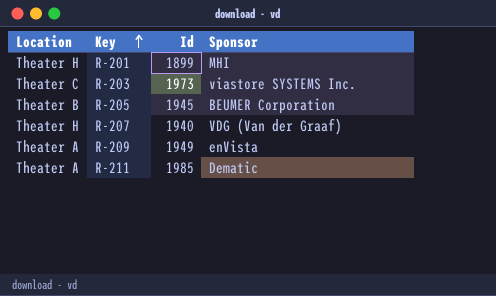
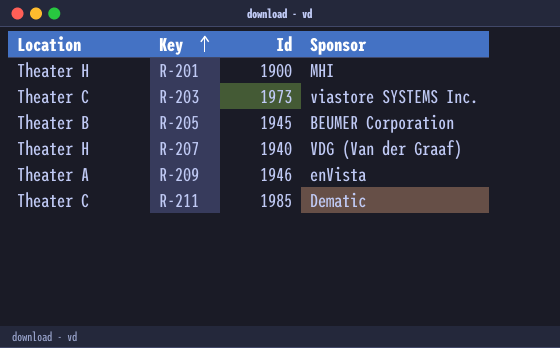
R-201 | Id: 1899 -> 1900
R-209 | Id: 1949 -> 1946
R-211 | Location: Theater A -> Theater C

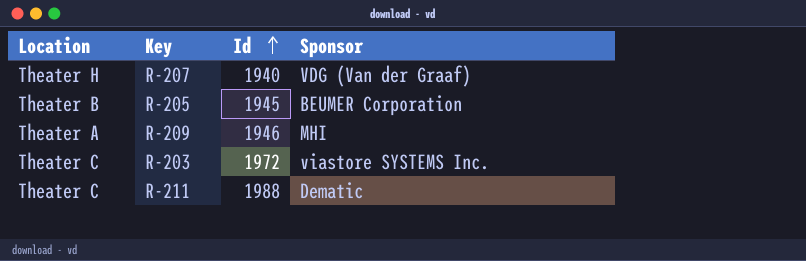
row order: Key ascending -> Id ascending
row R-201: Theater H | 1900 | MHI -> none
R-209 | Sponsor: enVista -> MHI
R-203 | Id: 1973 -> 1972
R-211 | Id: 1985 -> 1988

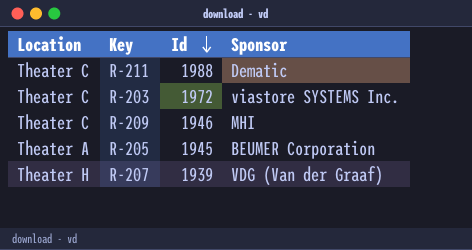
row order: Id ascending -> Id descending
R-209 | Location: Theater A -> Theater C
R-205 | Location: Theater B -> Theater A
R-207 | Id: 1940 -> 1939

